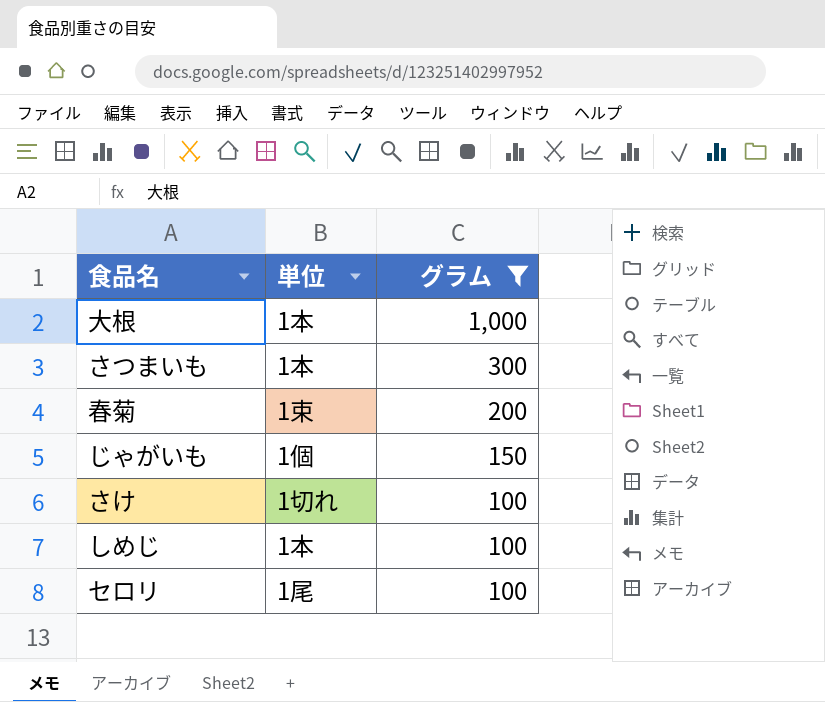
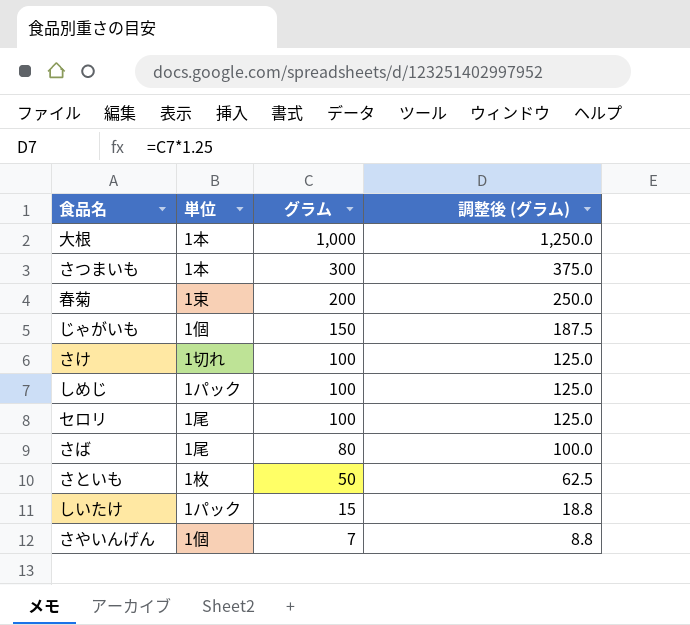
filter: グラム >= 100 -> none
column 調整後 (グラム) | formula: none -> [グラム] * 1.25
しめじ | 単位: 1本 -> 1パック

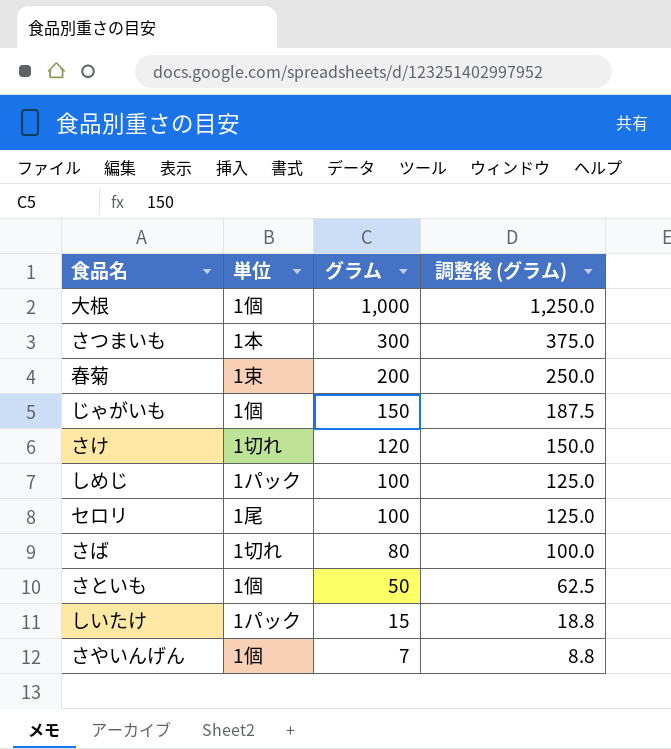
大根 | 単位: 1本 -> 1個
さけ | グラム: 100 -> 120
さけ | 調整後 (グラム): 125.0 -> 150.0
さば | 単位: 1尾 -> 1切れ
さといも | 単位: 1枚 -> 1個

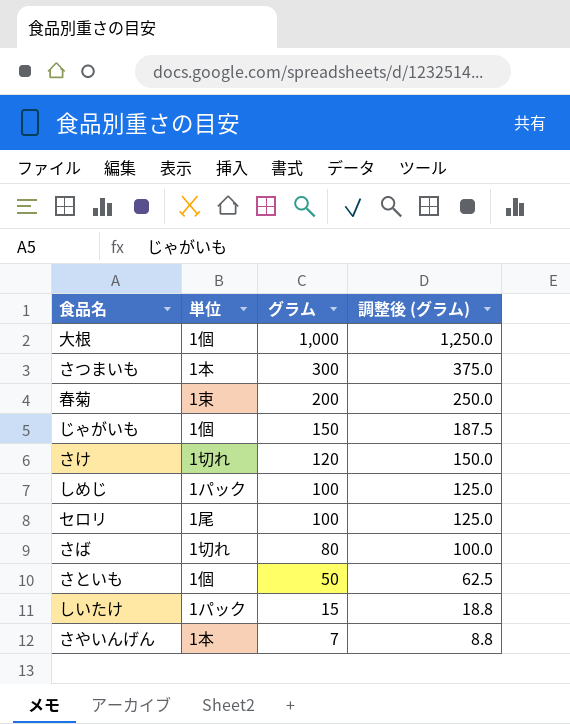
さやいんげん | 単位: 1個 -> 1本

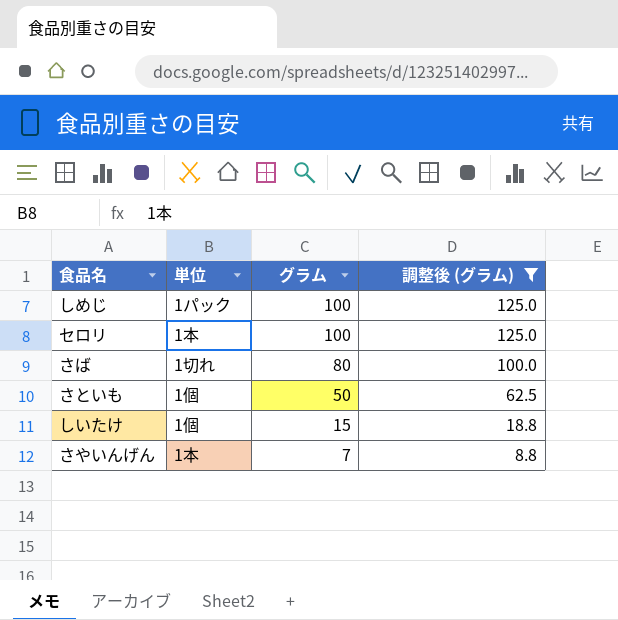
filter: none -> 調整後 (グラム) <= 125.0
セロリ | 単位: 1尾 -> 1本
しいたけ | 単位: 1パック -> 1個

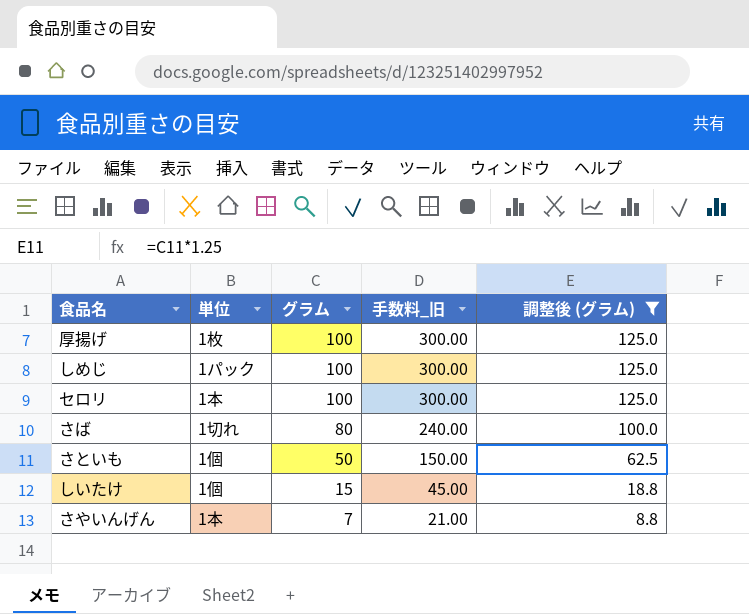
column 手数料_旧 | formula: none -> [グラム] * 3
row 厚揚げ: none -> 1枚 | 100 | 300.00 | 125.0

